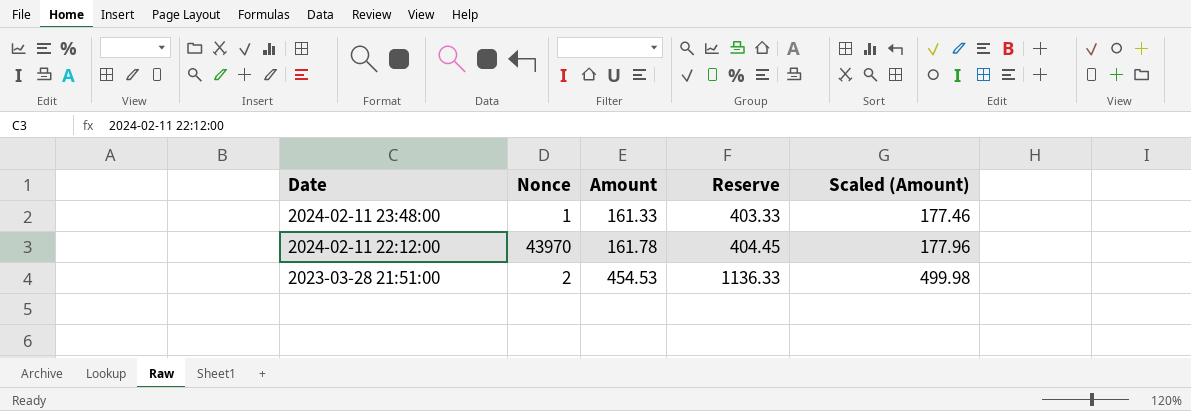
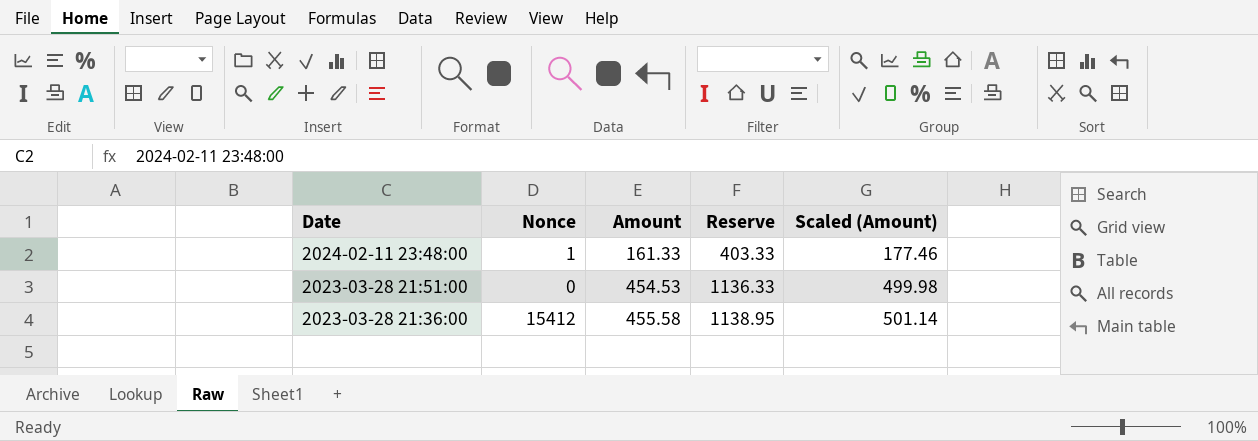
row 2024-02-11 22:12:00: 43970 | 161.78 | 404.45 | 177.96 -> none
2023-03-28 21:51:00 | Nonce: 2 -> 0
row 2023-03-28 21:36:00: none -> 15412 | 455.58 | 1138.95 | 501.14

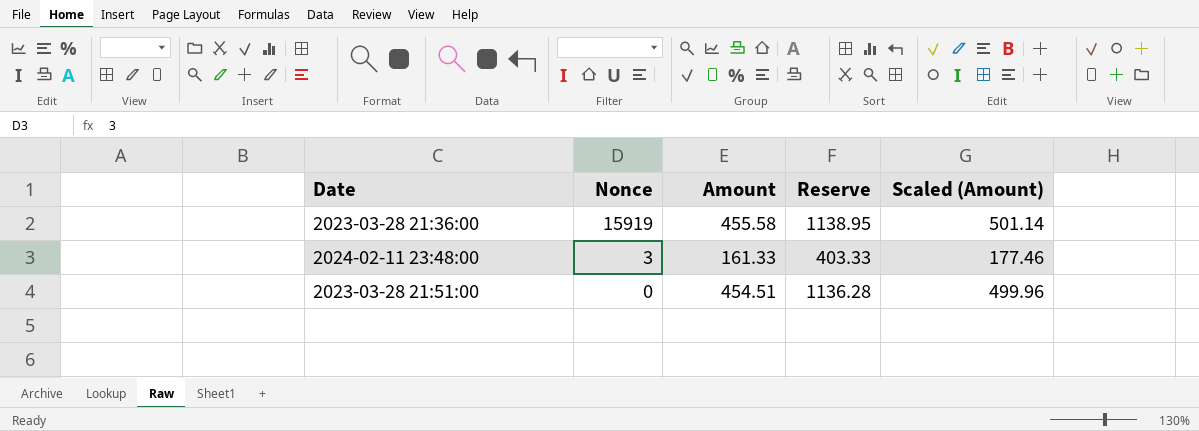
row order: Date descending -> Nonce descending
2023-03-28 21:36:00 | Nonce: 15412 -> 15919
2024-02-11 23:48:00 | Nonce: 1 -> 3
2023-03-28 21:51:00 | Amount: 454.53 -> 454.51
2023-03-28 21:51:00 | Reserve: 1136.33 -> 1136.28
2023-03-28 21:51:00 | Scaled (Amount): 499.98 -> 499.96

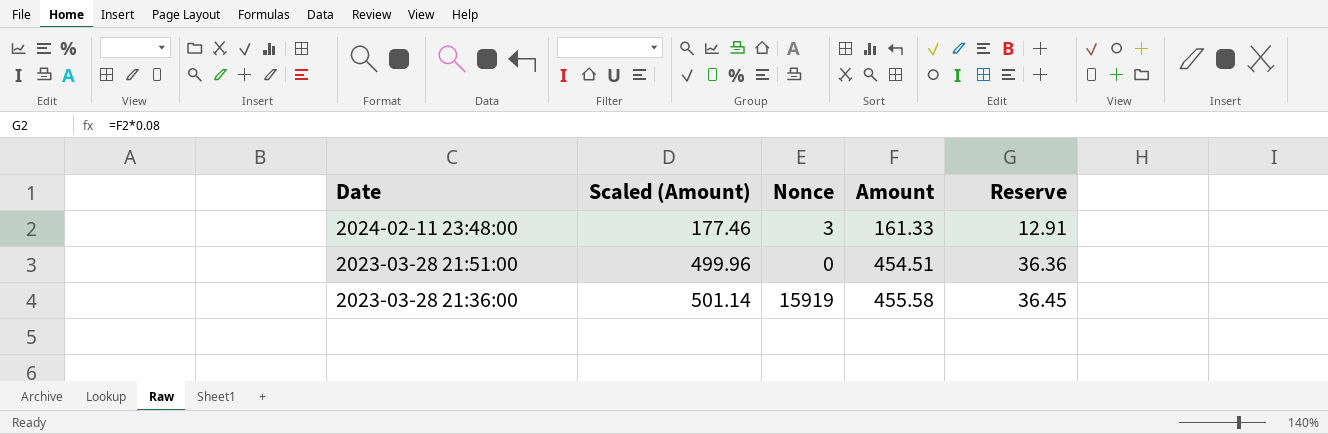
row order: Nonce descending -> Date descending
column Scaled (Amount) | position: 5 -> 2
column Reserve | formula: [Amount] * 2.5 -> [Amount] * 0.08

